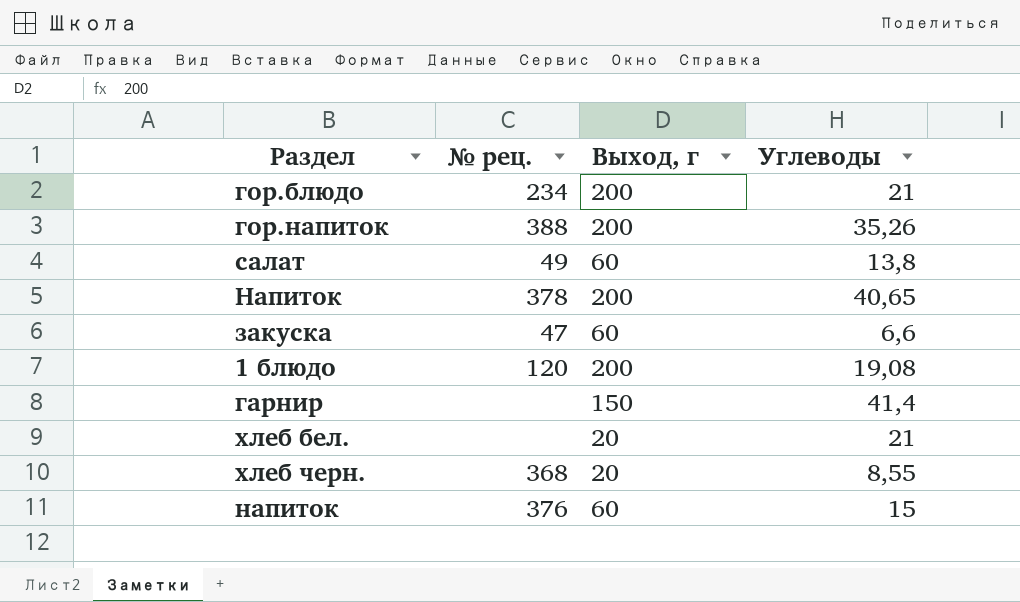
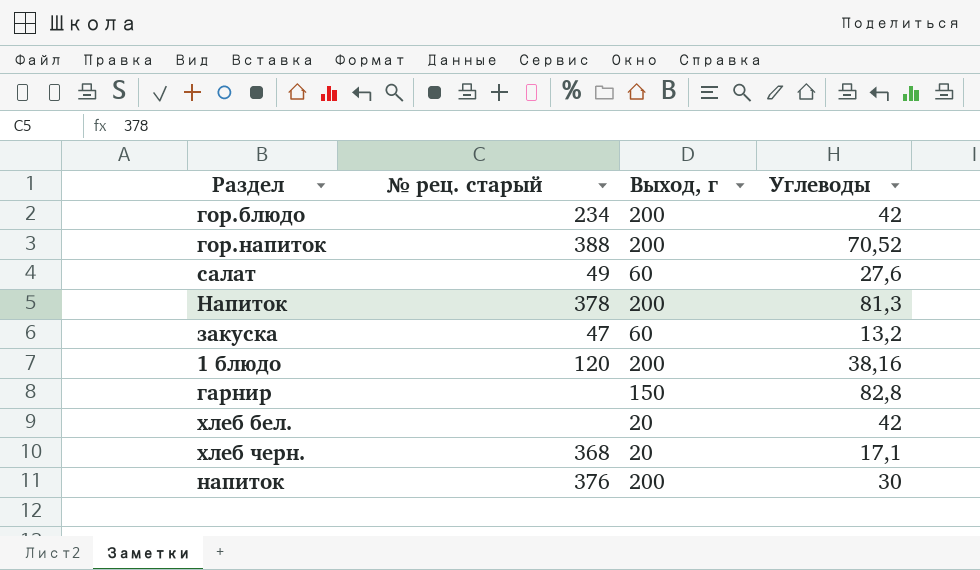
column name: № рец. -> № рец. старый
гор.блюдо | Углеводы: 21 -> 42
гор.напиток | Углеводы: 35,26 -> 70,52
салат | Углеводы: 13,8 -> 27,6
Напиток | Углеводы: 40,65 -> 81,3
закуска | Углеводы: 6,6 -> 13,2
1 блюдо | Углеводы: 19,08 -> 38,16
гарнир | Углеводы: 41,4 -> 82,8
хлеб бел. | Углеводы: 21 -> 42
хлеб черн. | Углеводы: 8,55 -> 17,1
напиток | Выход, г: 60 -> 200
напиток | Углеводы: 15 -> 30

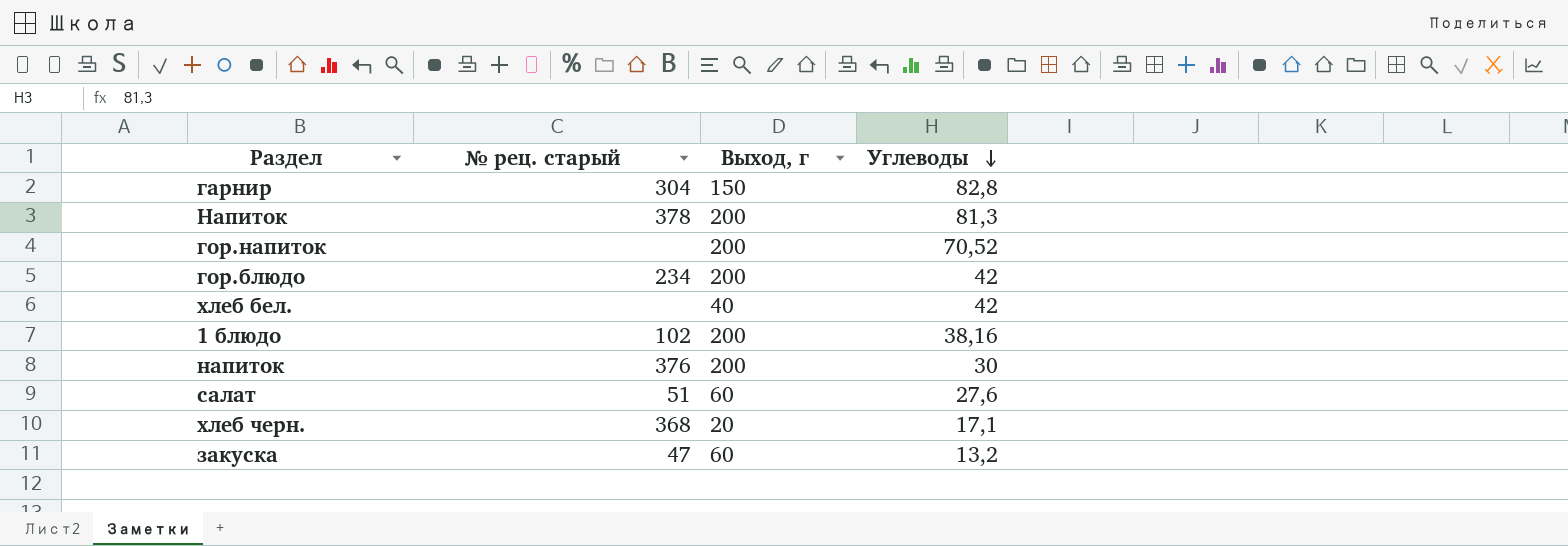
row order: none -> Углеводы descending
гарнир | № рец. старый: none -> 304
гор.напиток | № рец. старый: 388 -> none
хлеб бел. | Выход, г: 20 -> 40
1 блюдо | № рец. старый: 120 -> 102
салат | № рец. старый: 49 -> 51

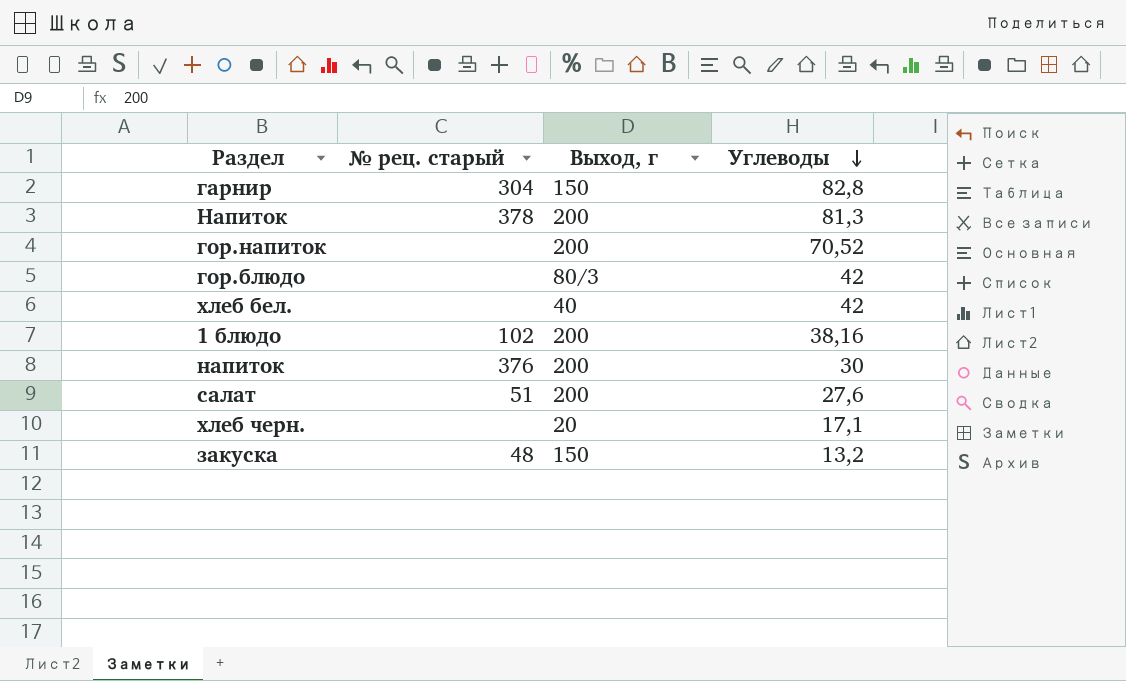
гор.блюдо | № рец. старый: 234 -> none
гор.блюдо | Выход, г: 200 -> 80/3
салат | Выход, г: 60 -> 200
хлеб черн. | № рец. старый: 368 -> none
закуска | № рец. старый: 47 -> 48
закуска | Выход, г: 60 -> 150

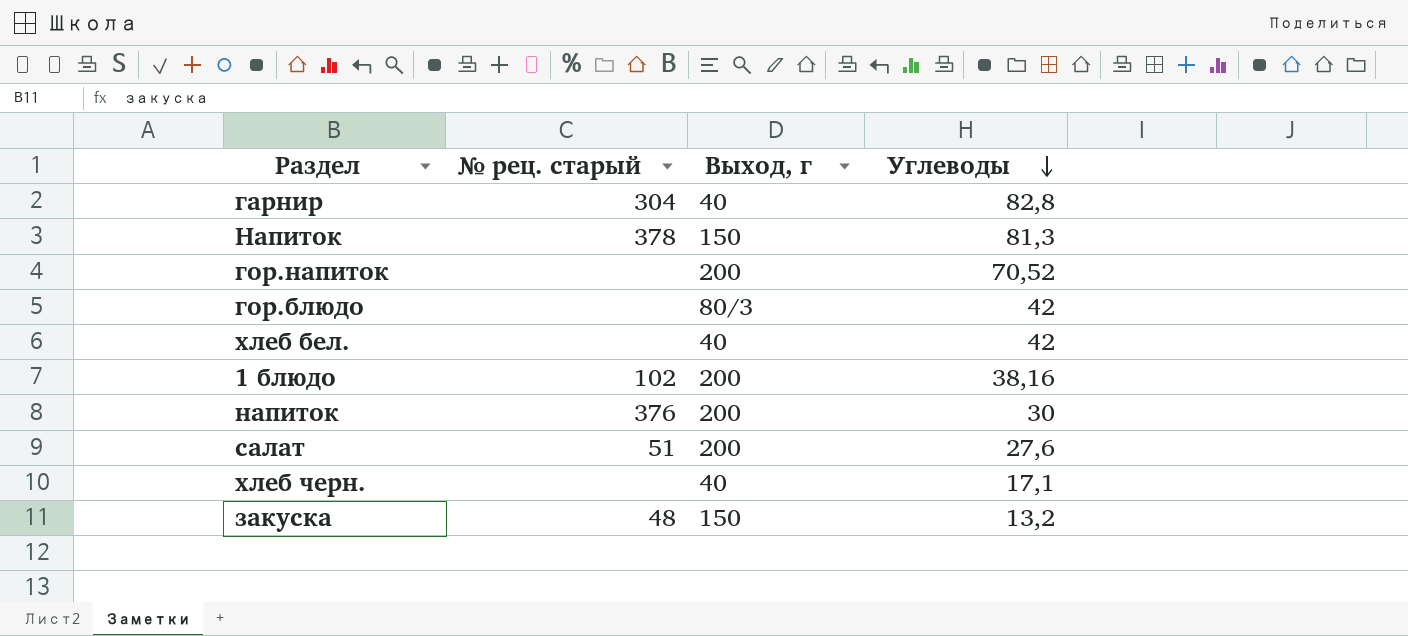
гарнир | Выход, г: 150 -> 40
Напиток | Выход, г: 200 -> 150
хлеб черн. | Выход, г: 20 -> 40

